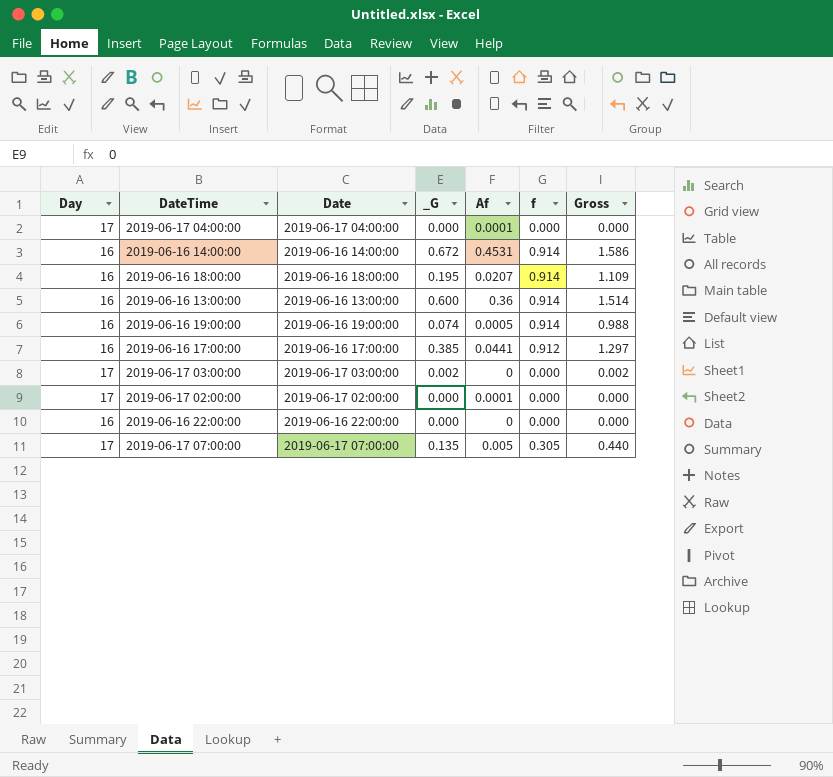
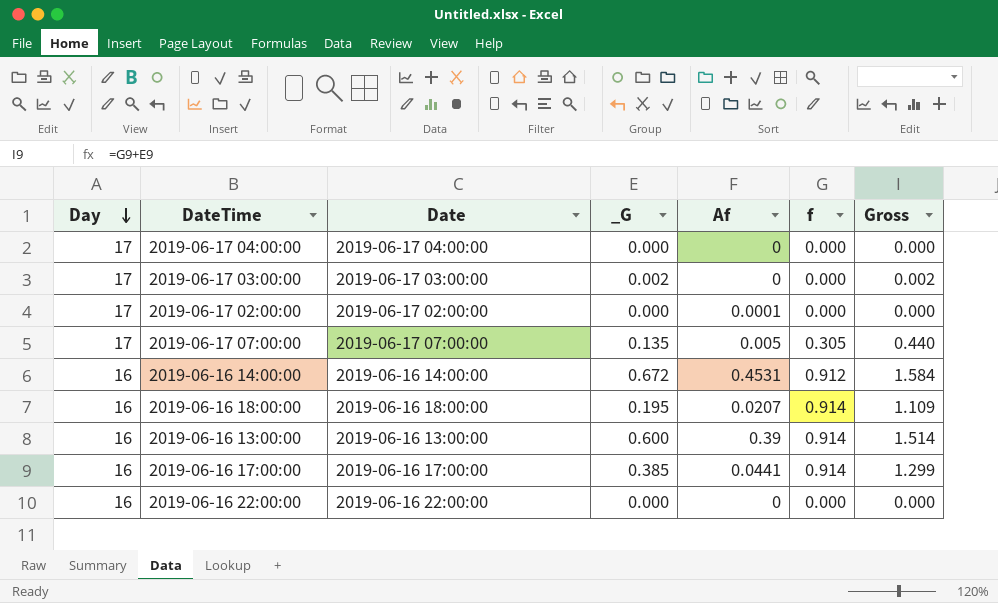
row order: none -> Day descending
row 2019-06-16 19:00:00: 16 | 2019-06-16 19:00:00 | 0.074 | 0.0005 | 0.914 | 0.988 -> none
2019-06-17 04:00:00 | Af: 0.0001 -> 0
2019-06-16 14:00:00 | f: 0.914 -> 0.912
2019-06-16 14:00:00 | Gross: 1.586 -> 1.584
2019-06-16 13:00:00 | Af: 0.36 -> 0.39
2019-06-16 17:00:00 | f: 0.912 -> 0.914
2019-06-16 17:00:00 | Gross: 1.297 -> 1.299

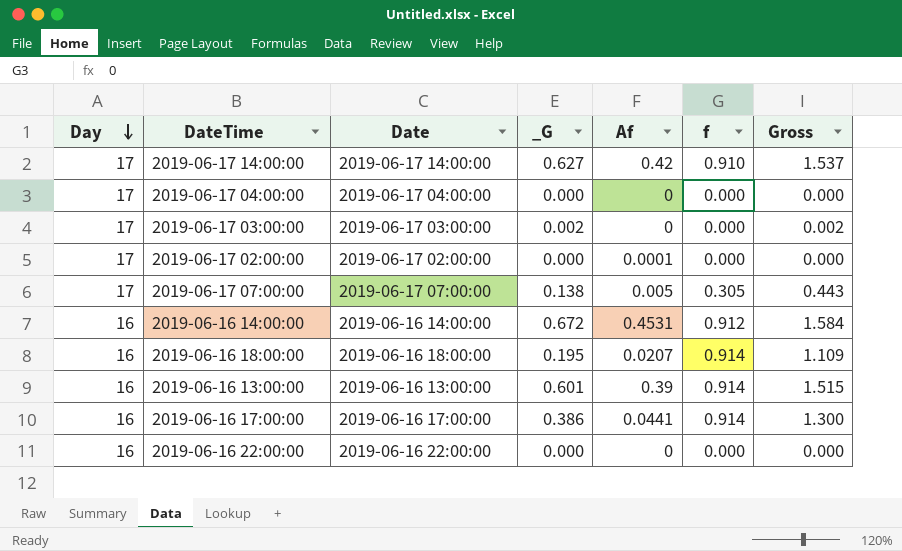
row 2019-06-17 14:00:00: none -> 17 | 2019-06-17 14:00:00 | 0.627 | 0.42 | 0.910 | 1.537
2019-06-17 07:00:00 | _G: 0.135 -> 0.138
2019-06-17 07:00:00 | Gross: 0.440 -> 0.443
2019-06-16 13:00:00 | _G: 0.600 -> 0.601
2019-06-16 13:00:00 | Gross: 1.514 -> 1.515
2019-06-16 17:00:00 | _G: 0.385 -> 0.386
2019-06-16 17:00:00 | Gross: 1.299 -> 1.300

